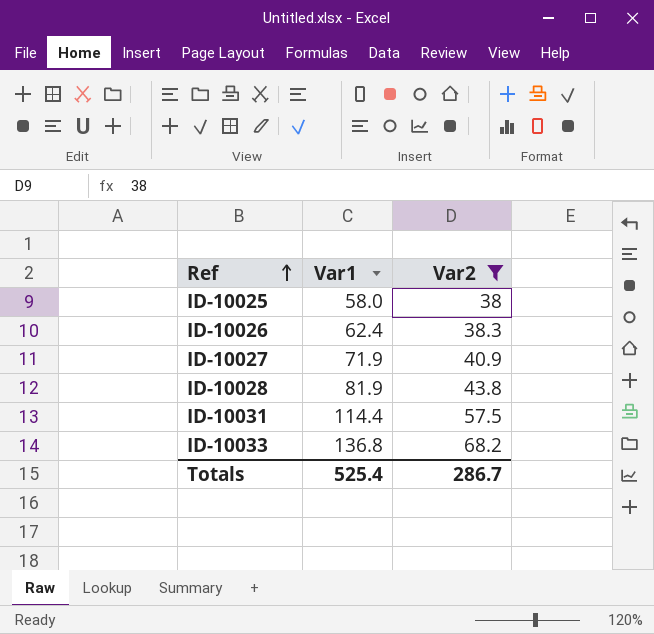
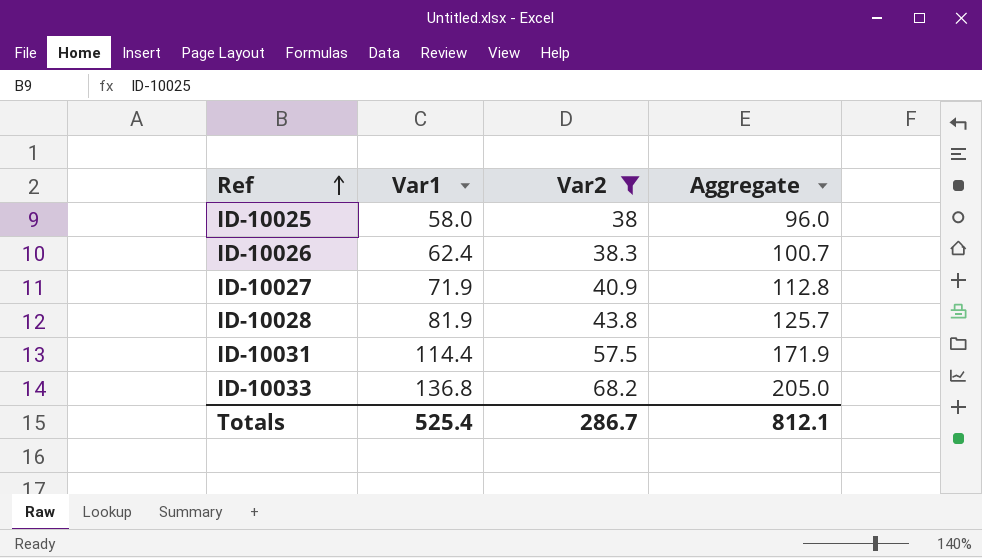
column Aggregate | formula: none -> [Var1] + [Var2]

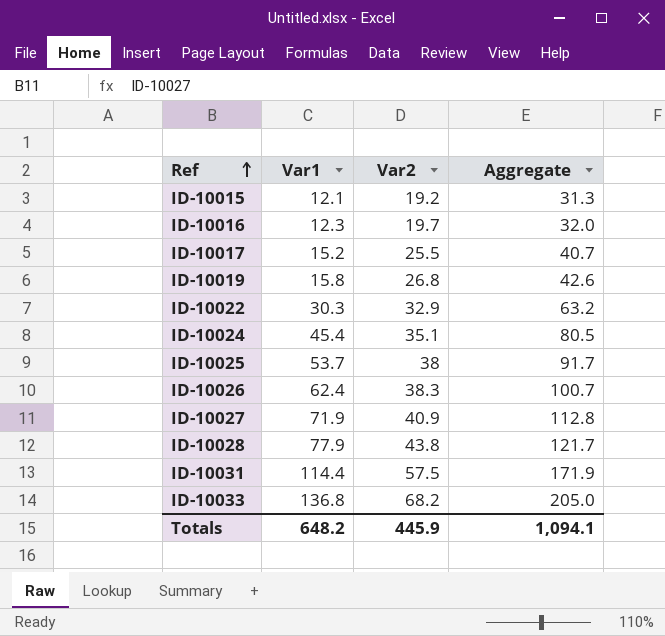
filter: Var2 >= 38 -> none
ID-10025 | Var1: 58.0 -> 53.7
ID-10025 | Aggregate: 96.0 -> 91.7
ID-10028 | Var1: 81.9 -> 77.9
ID-10028 | Aggregate: 125.7 -> 121.7
Totals | Var1: 525.4 -> 648.2
Totals | Var2: 286.7 -> 445.9
Totals | Aggregate: 812.1 -> 1,094.1

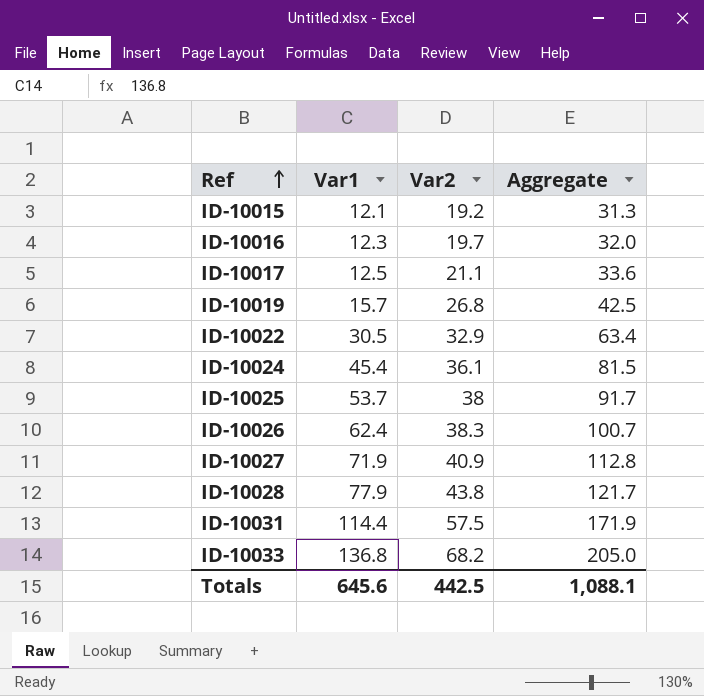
ID-10017 | Var1: 15.2 -> 12.5
ID-10017 | Var2: 25.5 -> 21.1
ID-10017 | Aggregate: 40.7 -> 33.6
ID-10019 | Var1: 15.8 -> 15.7
ID-10019 | Aggregate: 42.6 -> 42.5
ID-10022 | Var1: 30.3 -> 30.5
ID-10022 | Aggregate: 63.2 -> 63.4
ID-10024 | Var2: 35.1 -> 36.1
ID-10024 | Aggregate: 80.5 -> 81.5
Totals | Var1: 648.2 -> 645.6
Totals | Var2: 445.9 -> 442.5
Totals | Aggregate: 1,094.1 -> 1,088.1

